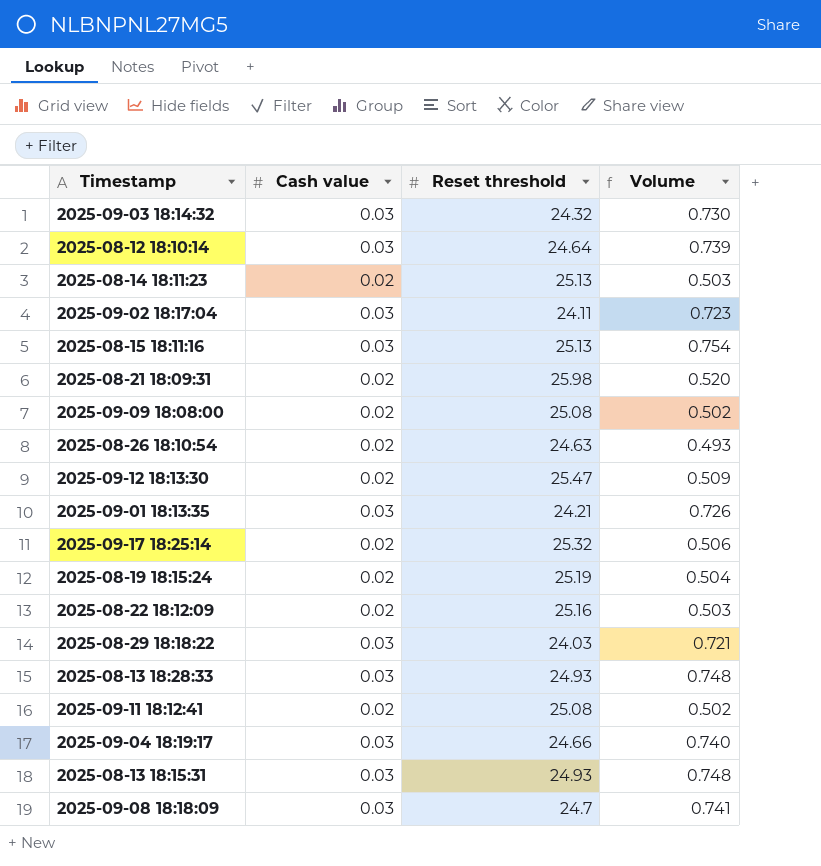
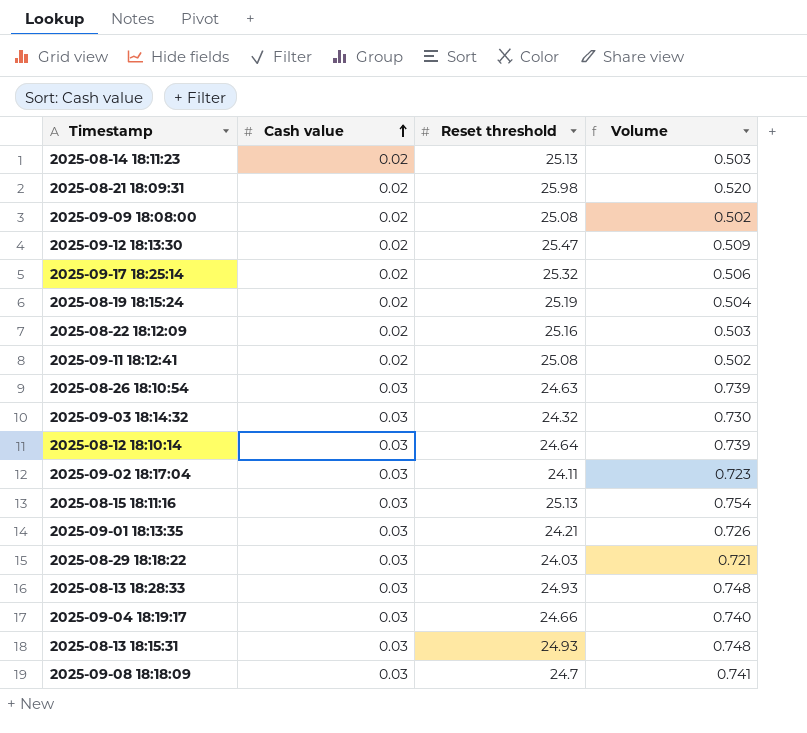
row order: none -> Cash value ascending
2025-08-26 18:10:54 | Cash value: 0.02 -> 0.03
2025-08-26 18:10:54 | Volume: 0.493 -> 0.739

